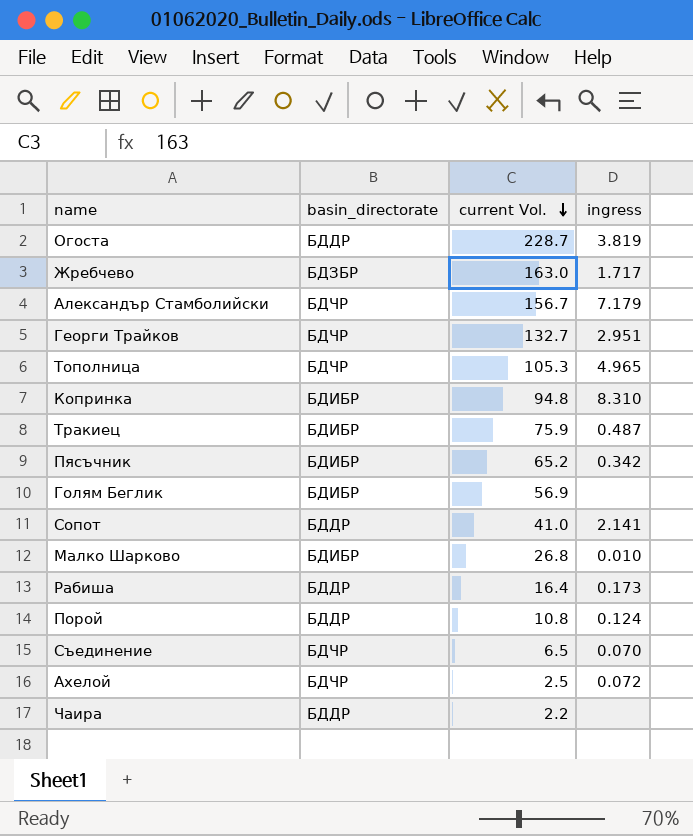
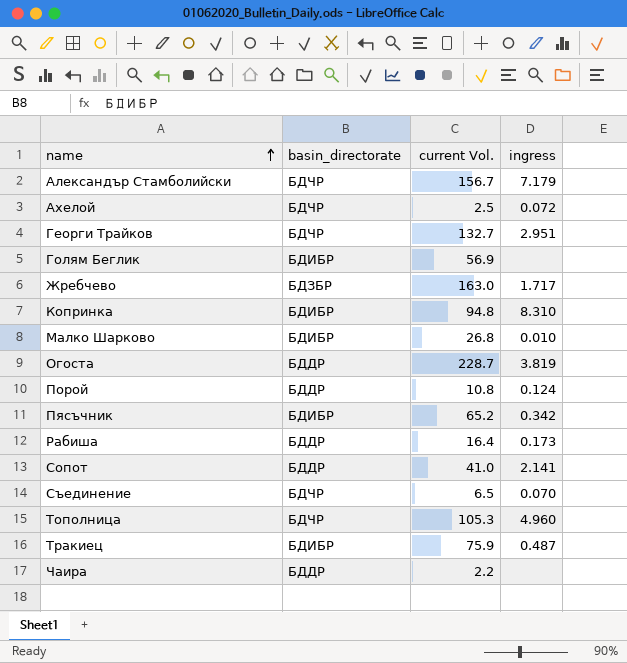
row order: current Vol. descending -> name ascending
Тополница | ingress: 4.965 -> 4.960

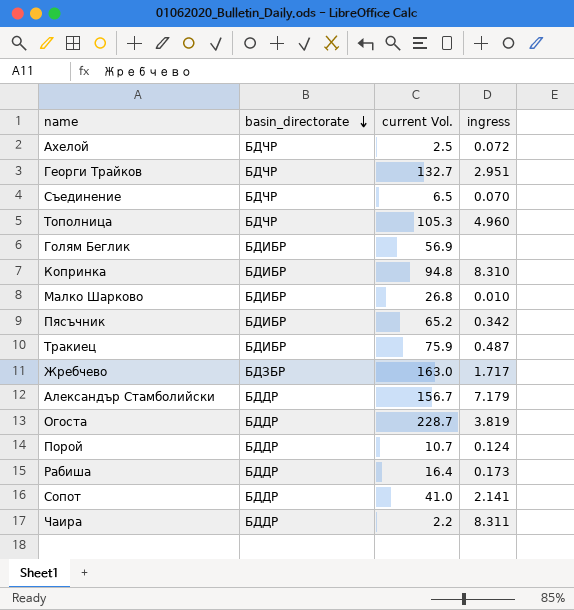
row order: name ascending -> basin_directorate descending
Александър Стамболийски | basin_directorate: БДЧР -> БДДР
Порой | current Vol.: 10.8 -> 10.7
Чаира | ingress: none -> 8.311

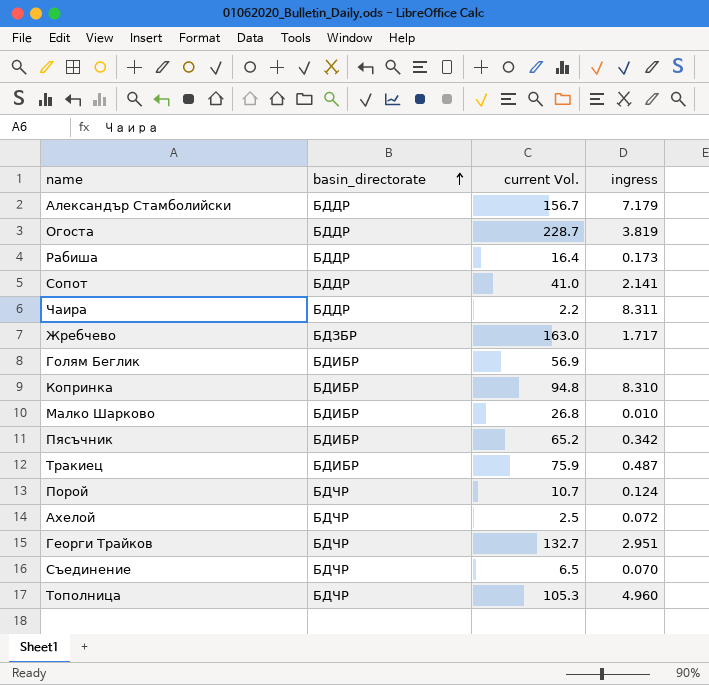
row order: basin_directorate descending -> basin_directorate ascending
Порой | basin_directorate: БДДР -> БДЧР

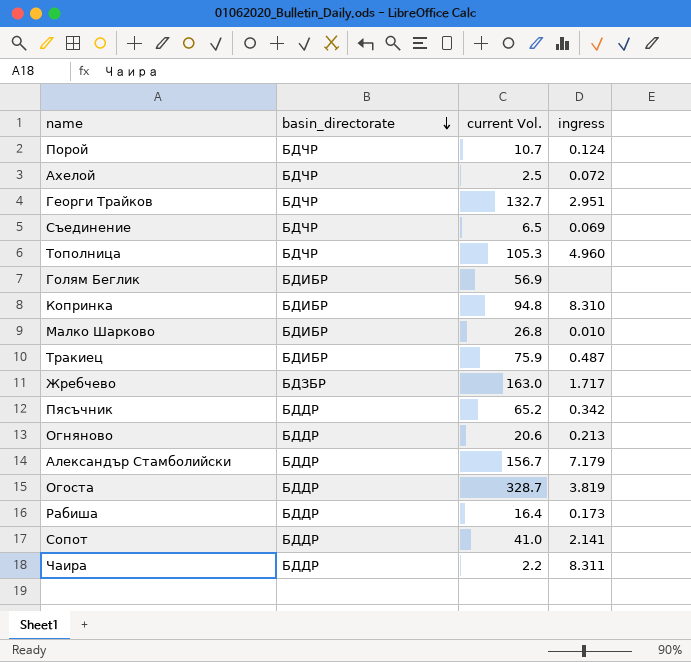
row order: basin_directorate ascending -> basin_directorate descending
Съединение | ingress: 0.070 -> 0.069
Пясъчник | basin_directorate: БДИБР -> БДДР
row Огняново: none -> БДДР | 20.6 | 0.213
Огоста | current Vol.: 228.7 -> 328.7

